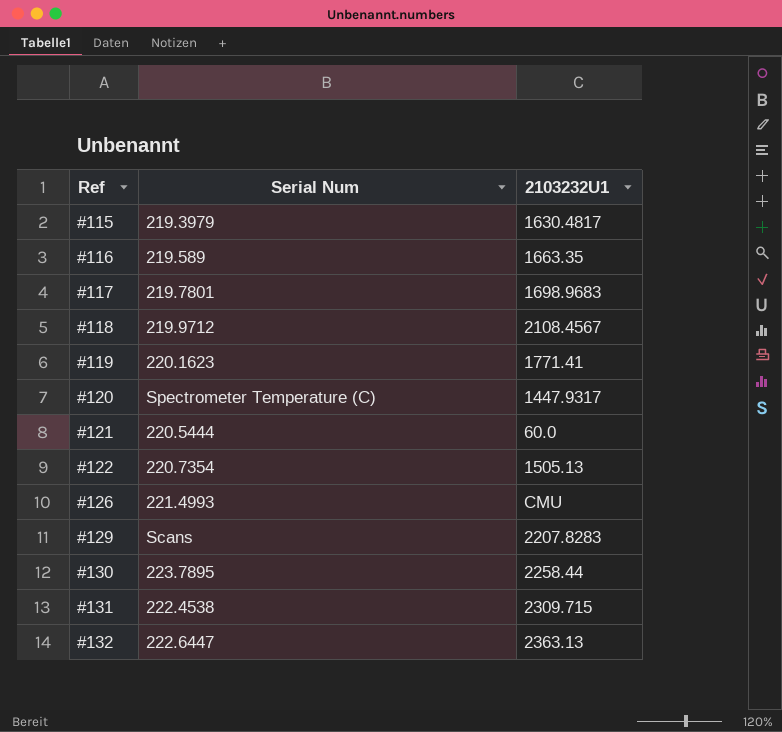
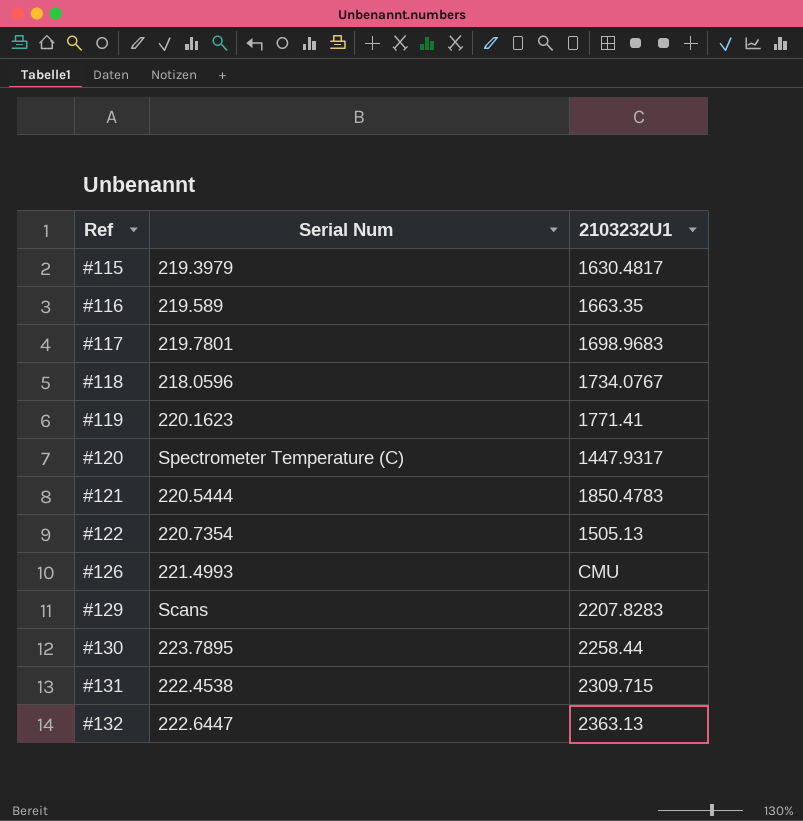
#118 | Serial Num: 219.9712 -> 218.0596
#118 | 2103232U1: 2108.4567 -> 1734.0767
#121 | 2103232U1: 60.0 -> 1850.4783

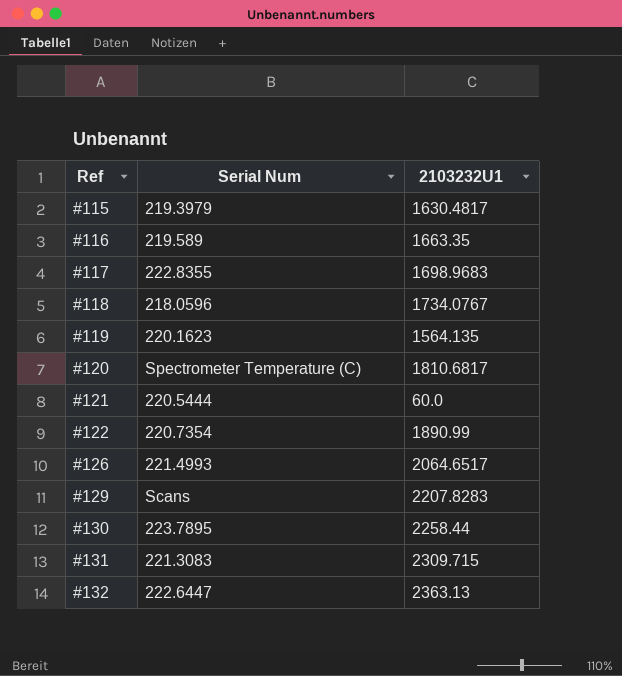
#117 | Serial Num: 219.7801 -> 222.8355
#119 | 2103232U1: 1771.41 -> 1564.135
#120 | 2103232U1: 1447.9317 -> 1810.6817
#121 | 2103232U1: 1850.4783 -> 60.0
#122 | 2103232U1: 1505.13 -> 1890.99
#126 | 2103232U1: CMU -> 2064.6517
#131 | Serial Num: 222.4538 -> 221.3083

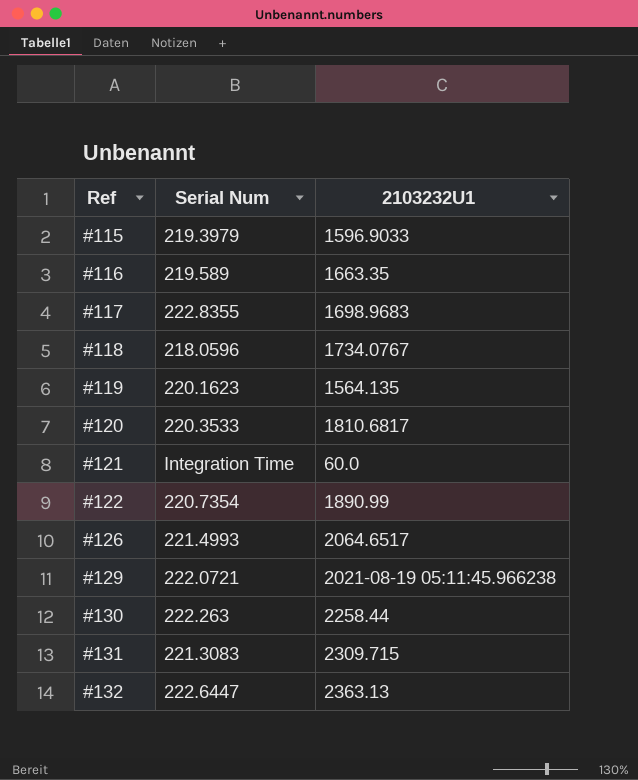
#115 | 2103232U1: 1630.4817 -> 1596.9033
#120 | Serial Num: Spectrometer Temperature (C) -> 220.3533
#121 | Serial Num: 220.5444 -> Integration Time
#129 | Serial Num: Scans -> 222.0721
#129 | 2103232U1: 2207.8283 -> 2021-08-19 05:11:45.966238
#130 | Serial Num: 223.7895 -> 222.263

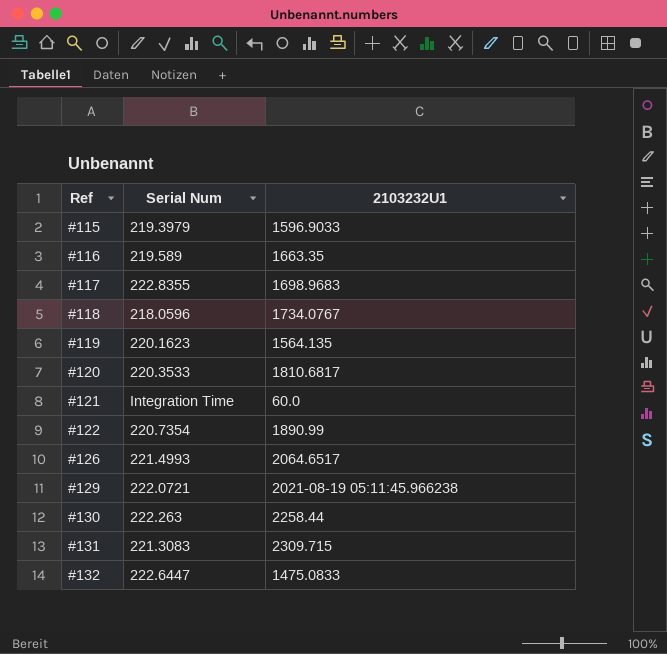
#132 | 2103232U1: 2363.13 -> 1475.0833

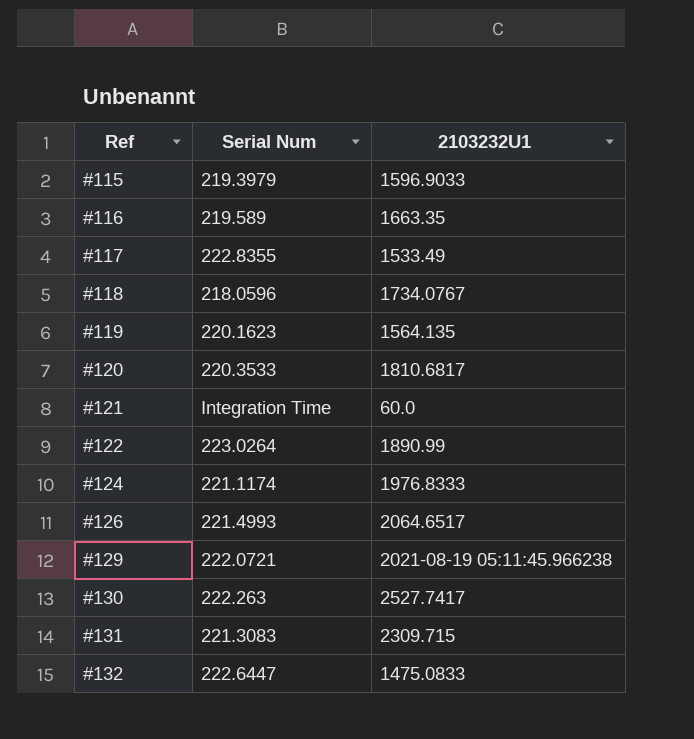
#117 | 2103232U1: 1698.9683 -> 1533.49
#122 | Serial Num: 220.7354 -> 223.0264
row #124: none -> 221.1174 | 1976.8333
#130 | 2103232U1: 2258.44 -> 2527.7417

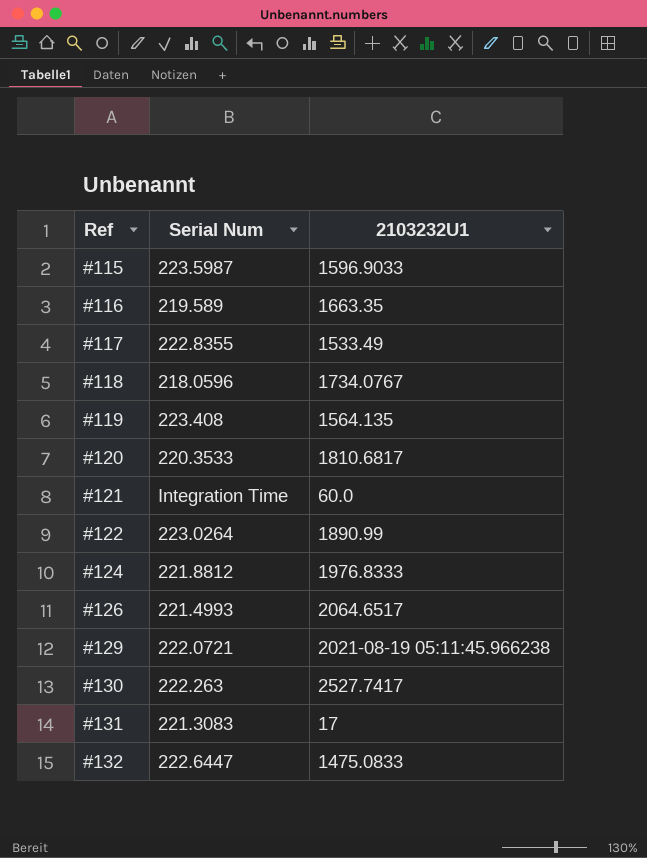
#115 | Serial Num: 219.3979 -> 223.5987
#119 | Serial Num: 220.1623 -> 223.408
#124 | Serial Num: 221.1174 -> 221.8812
#131 | 2103232U1: 2309.715 -> 17

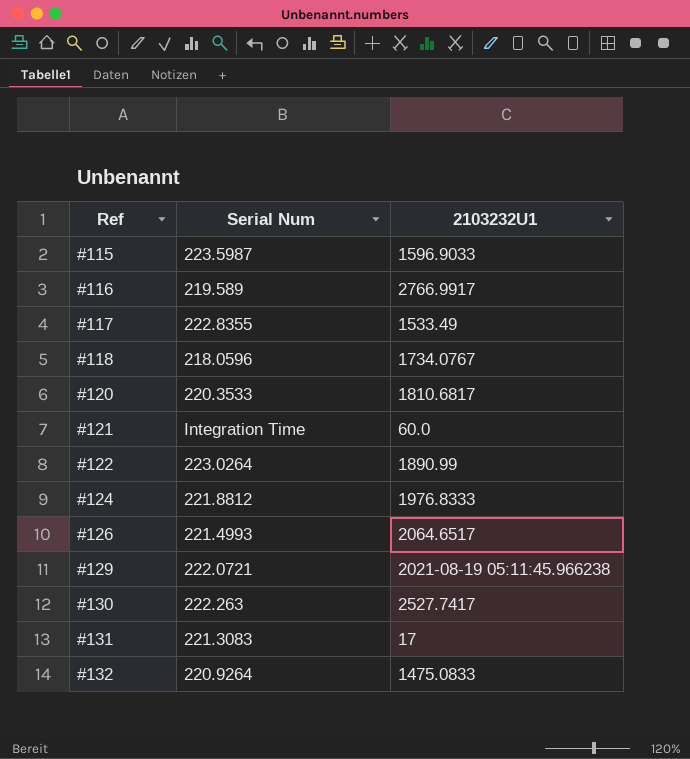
row #119: 223.408 | 1564.135 -> none
#116 | 2103232U1: 1663.35 -> 2766.9917
#132 | Serial Num: 222.6447 -> 220.9264

